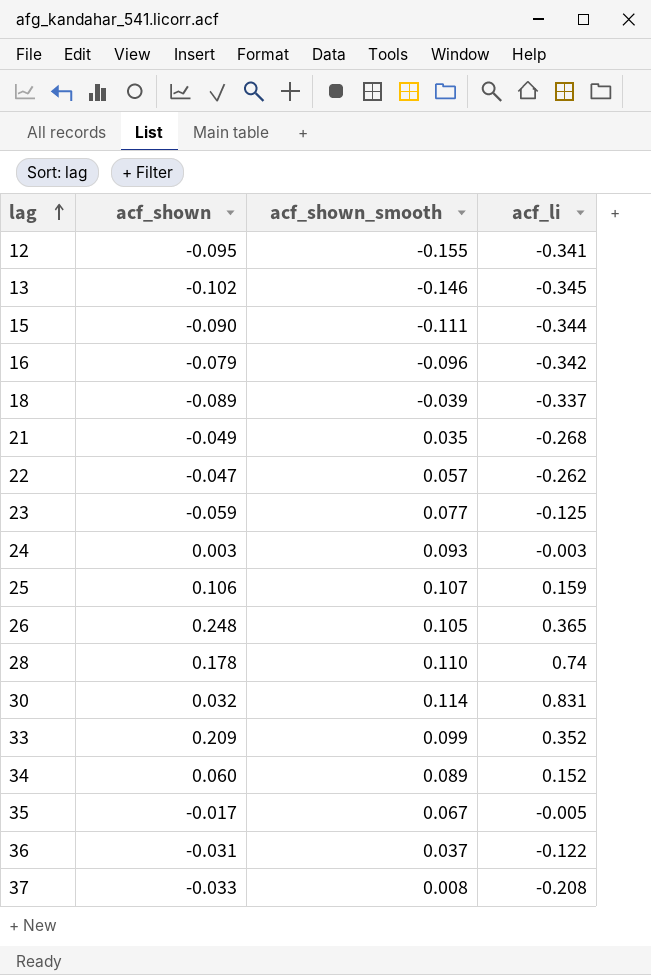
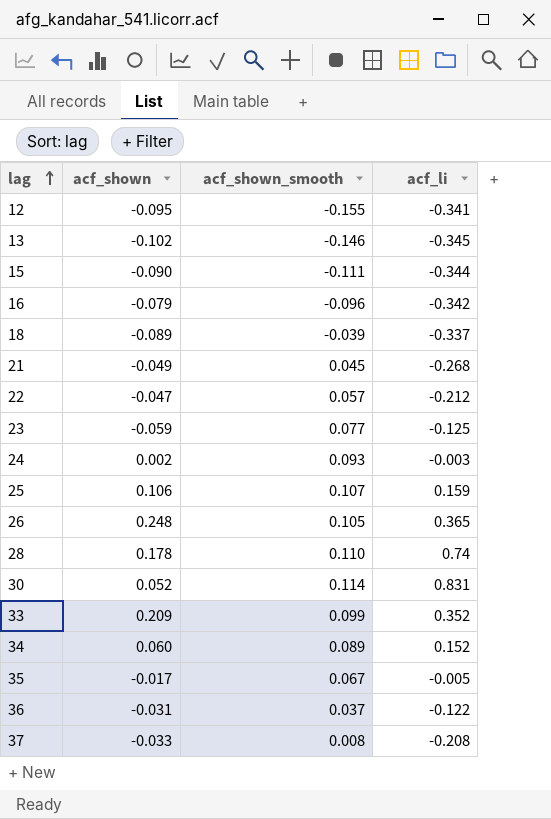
21 | acf_shown_smooth: 0.035 -> 0.045
22 | acf_li: -0.262 -> -0.212
24 | acf_shown: 0.003 -> 0.002
30 | acf_shown: 0.032 -> 0.052

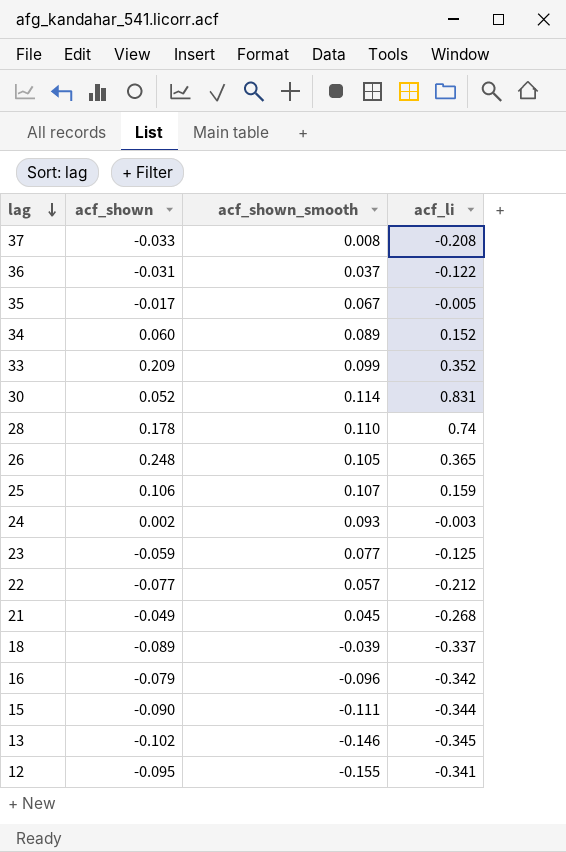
row order: lag ascending -> lag descending
22 | acf_shown: -0.047 -> -0.077

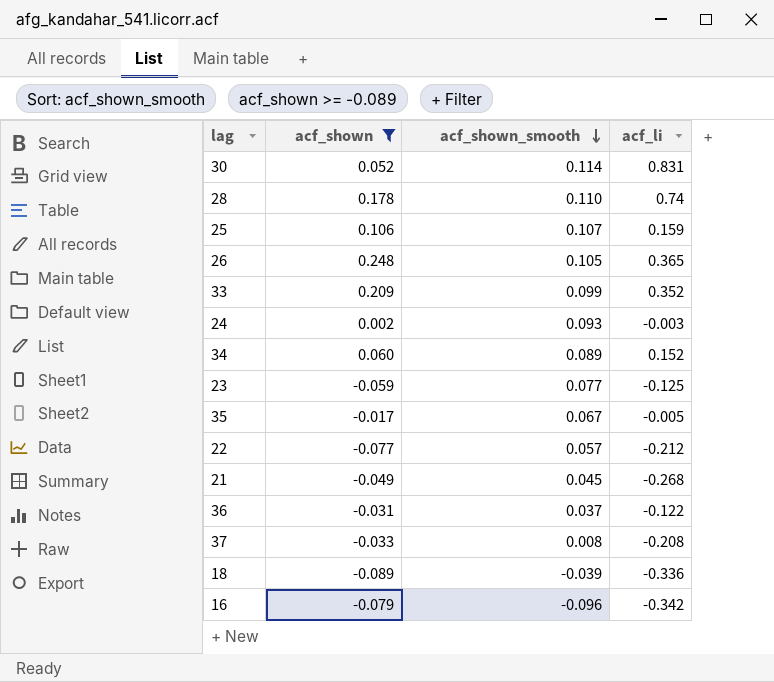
filter: none -> acf_shown >= -0.089
row order: lag descending -> acf_shown_smooth descending
18 | acf_li: -0.337 -> -0.336

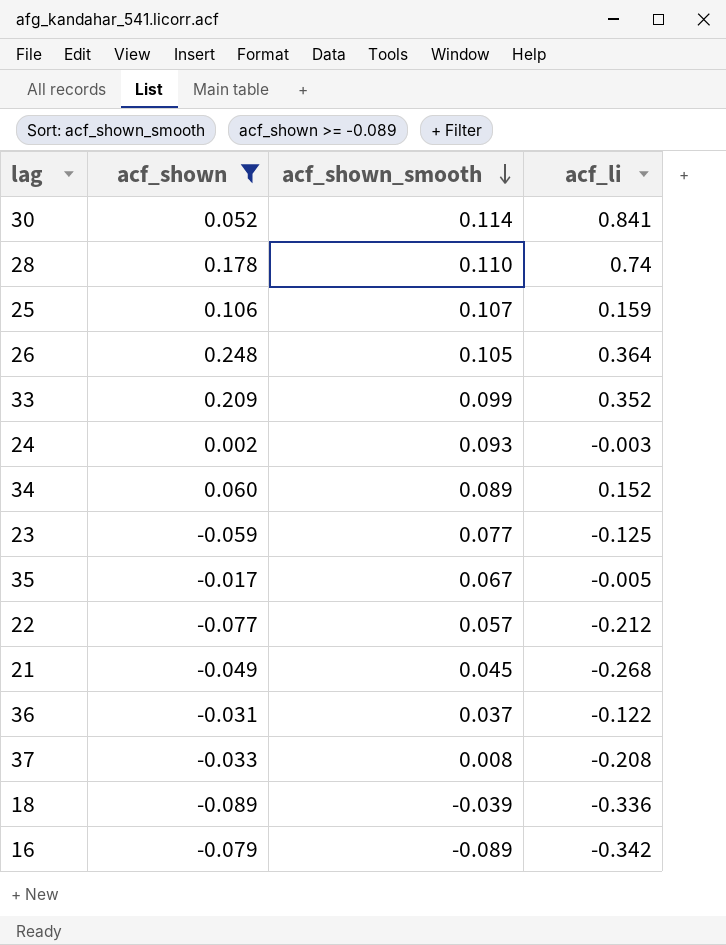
30 | acf_li: 0.831 -> 0.841
26 | acf_li: 0.365 -> 0.364
16 | acf_shown_smooth: -0.096 -> -0.089

